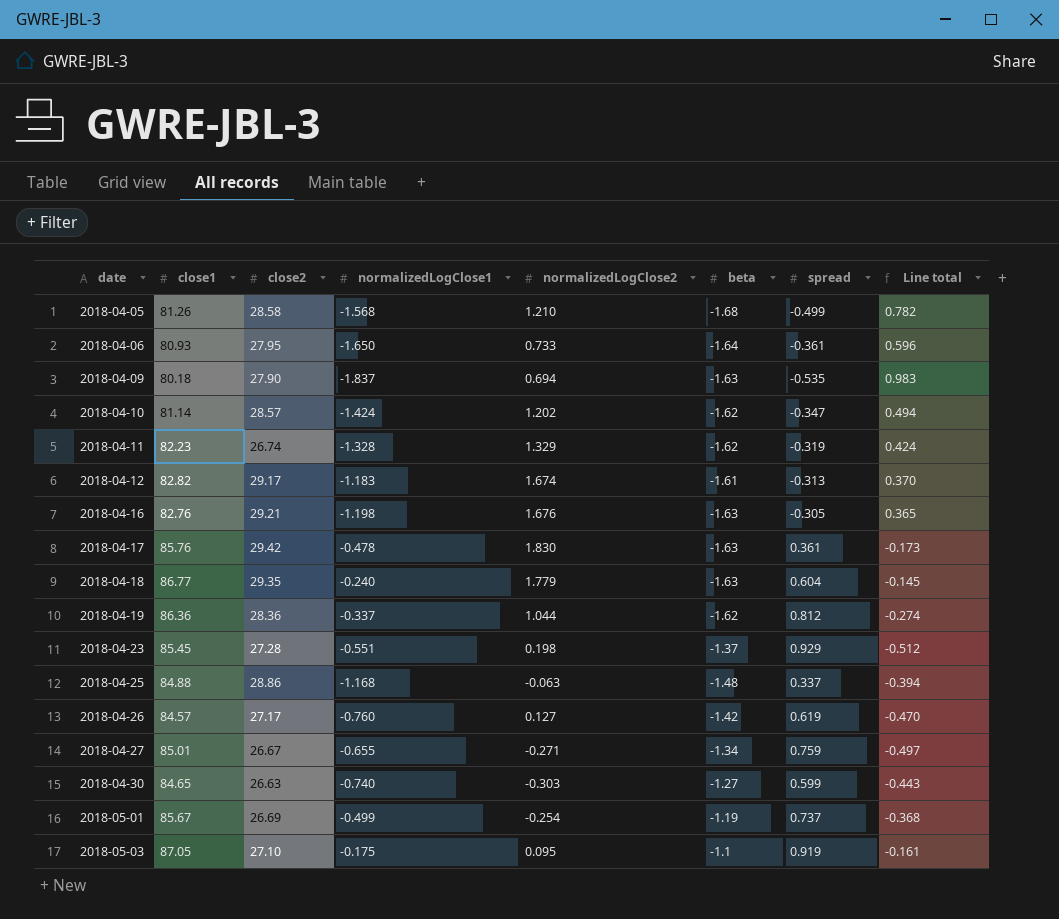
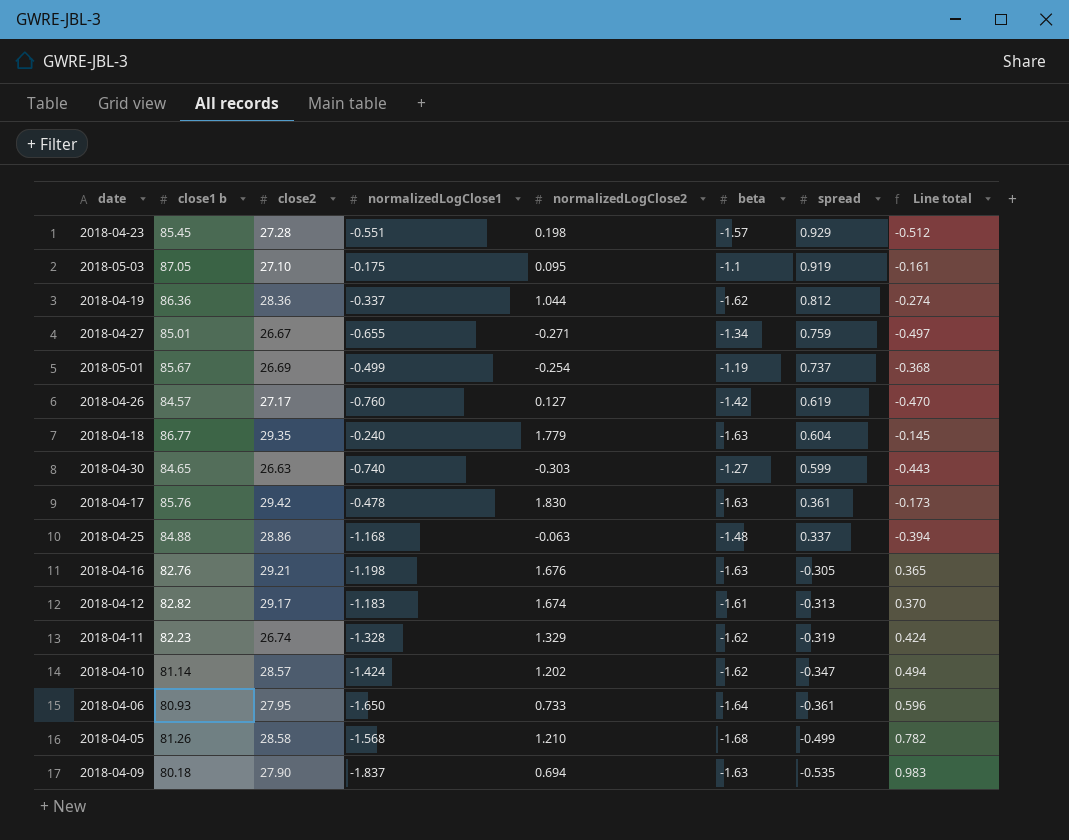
row order: date ascending -> spread descending
column name: close1 -> close1 b
2018-04-23 | beta: -1.37 -> -1.57

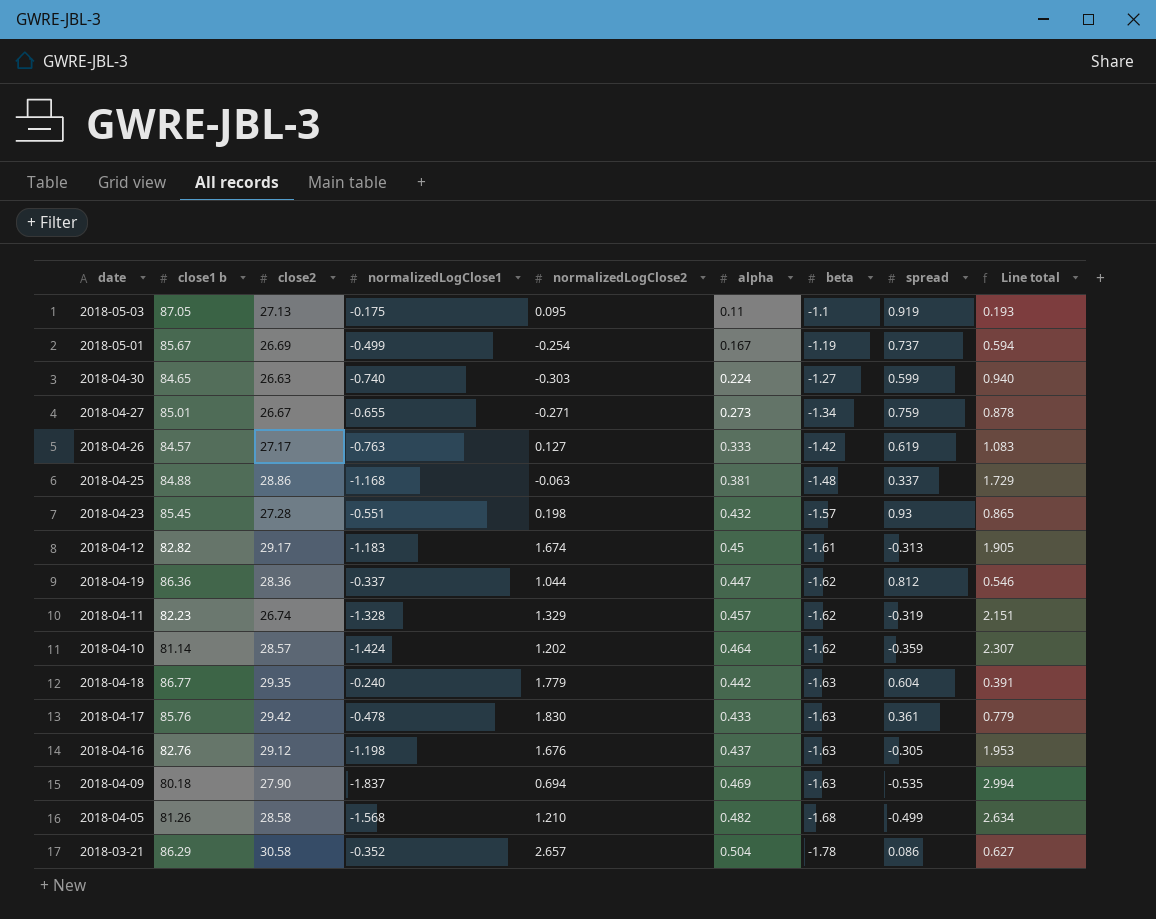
row order: spread descending -> beta descending
column alpha | position: none -> 6
column Line total | formula: [normalizedLogClose1] * [spread] -> [normalizedLogClose1] * [beta]
row 2018-04-06: 80.93 | 27.95 | -1.650 | 0.733 | -1.64 | -0.361 | 0.596 -> none
2018-05-03 | close2: 27.10 -> 27.13
2018-04-26 | normalizedLogClose1: -0.760 -> -0.763
2018-04-23 | spread: 0.929 -> 0.93
2018-04-10 | spread: -0.347 -> -0.359
2018-04-16 | close2: 29.21 -> 29.12
row 2018-03-21: none -> 86.29 | 30.58 | -0.352 | 2.657 | 0.504 | -1.78 | 0.086 | 0.627

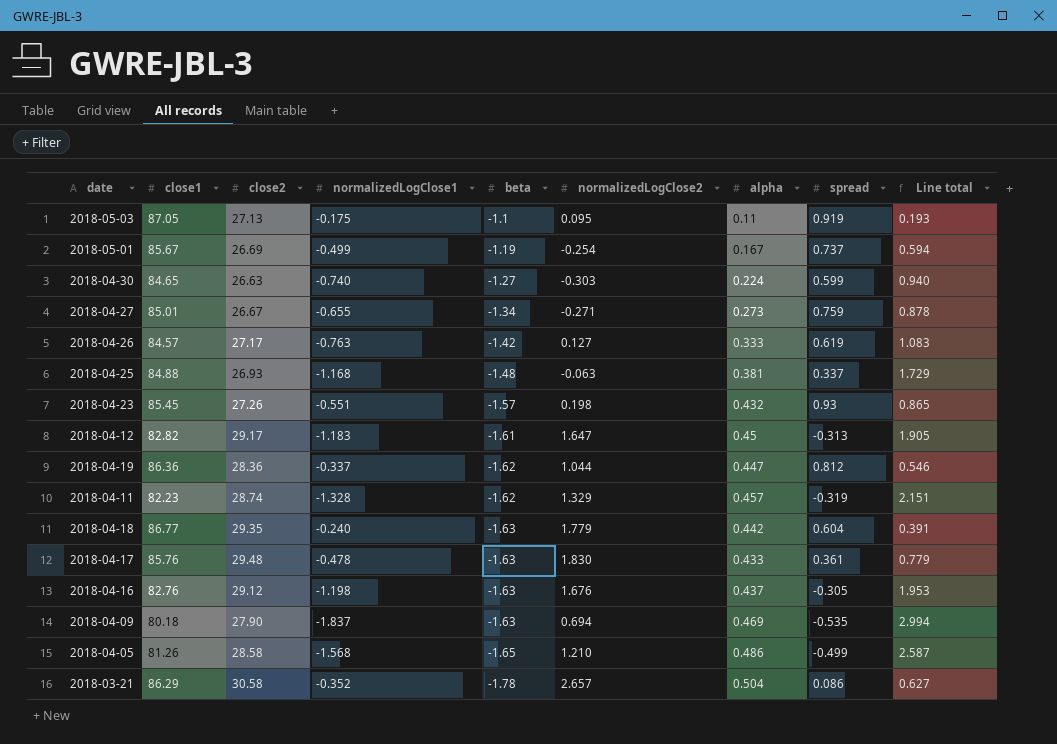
column name: close1 b -> close1
column beta | position: 7 -> 5
row 2018-04-10: 81.14 | 28.57 | -1.424 | 1.202 | 0.464 | -1.62 | -0.359 | 2.307 -> none
2018-04-25 | close2: 28.86 -> 26.93
2018-04-23 | close2: 27.28 -> 27.26
2018-04-12 | normalizedLogClose2: 1.674 -> 1.647
2018-04-11 | close2: 26.74 -> 28.74
2018-04-17 | close2: 29.42 -> 29.48
2018-04-05 | beta: -1.68 -> -1.65
2018-04-05 | alpha: 0.482 -> 0.486
2018-04-05 | Line total: 2.634 -> 2.587

